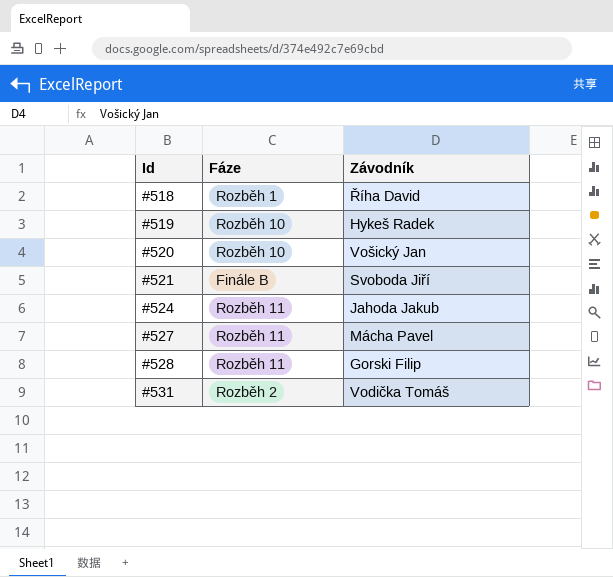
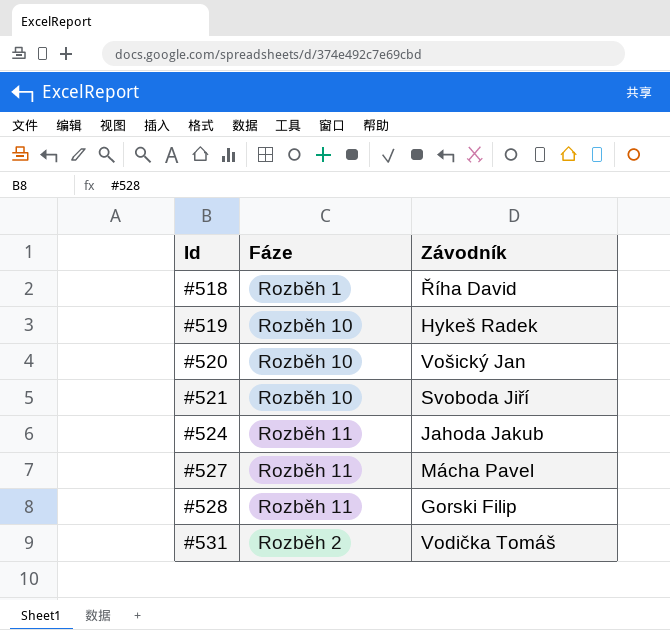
#521 | Fáze: Finále B -> Rozběh 10

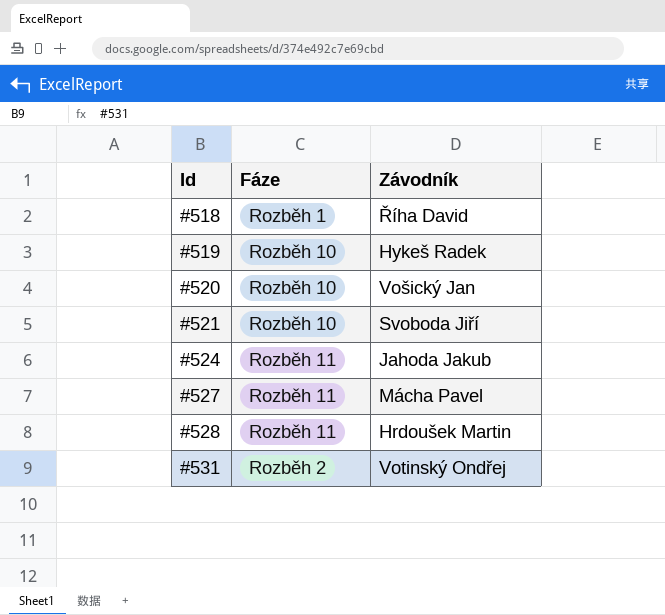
#528 | Závodník: Gorski Filip -> Hrdoušek Martin
#531 | Závodník: Vodička Tomáš -> Votinský Ondřej

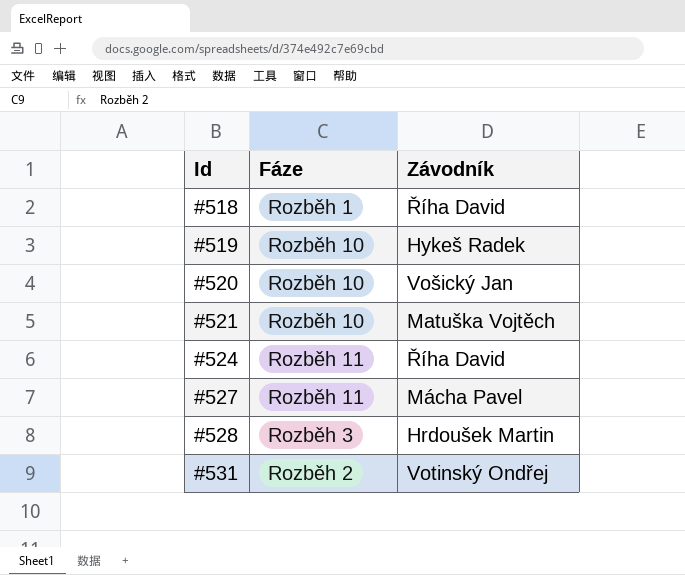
#521 | Závodník: Svoboda Jiří -> Matuška Vojtěch
#524 | Závodník: Jahoda Jakub -> Říha David
#528 | Fáze: Rozběh 11 -> Rozběh 3

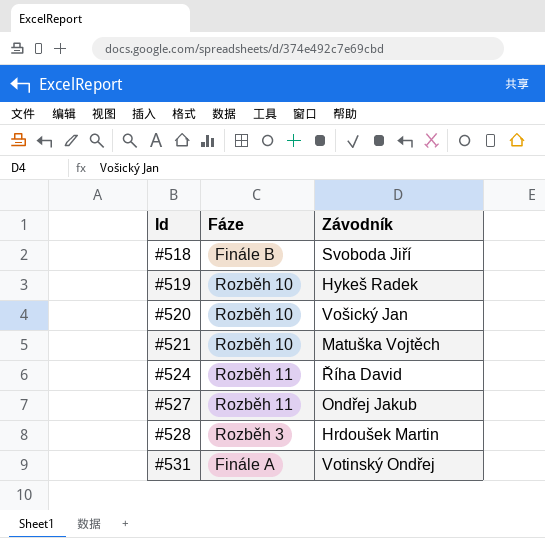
#518 | Fáze: Rozběh 1 -> Finále B
#518 | Závodník: Říha David -> Svoboda Jiří
#527 | Závodník: Mácha Pavel -> Ondřej Jakub
#531 | Fáze: Rozběh 2 -> Finále A

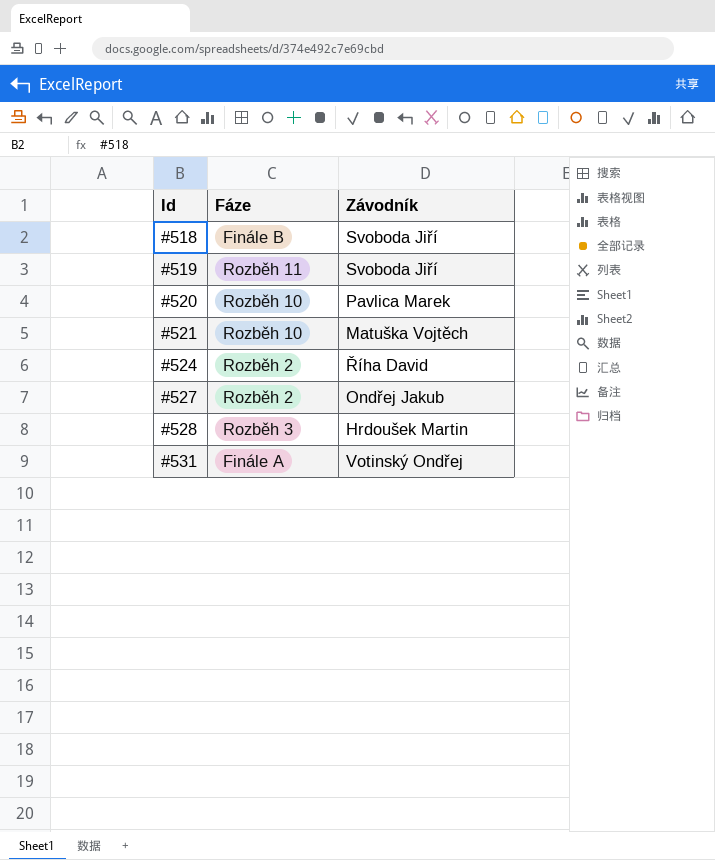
#519 | Fáze: Rozběh 10 -> Rozběh 11
#519 | Závodník: Hykeš Radek -> Svoboda Jiří
#520 | Závodník: Vošický Jan -> Pavlica Marek
#524 | Fáze: Rozběh 11 -> Rozběh 2
#527 | Fáze: Rozběh 11 -> Rozběh 2

